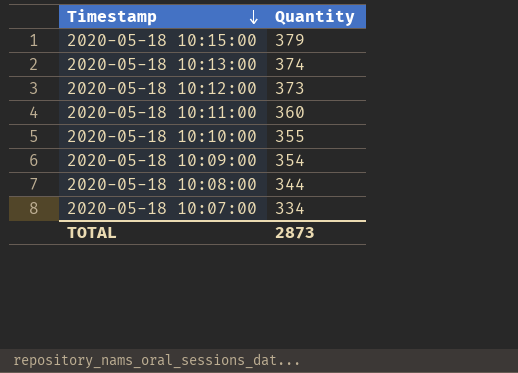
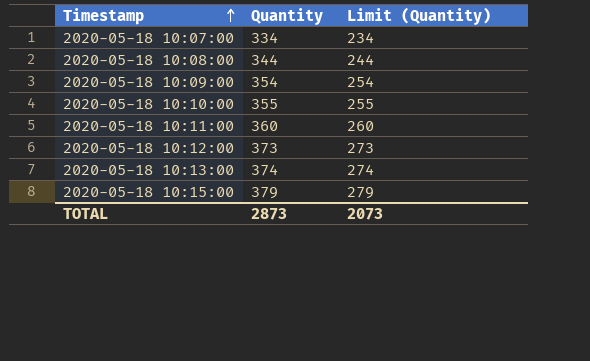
row order: Timestamp descending -> Timestamp ascending
column Limit (Quantity) | formula: none -> [Quantity] - 100

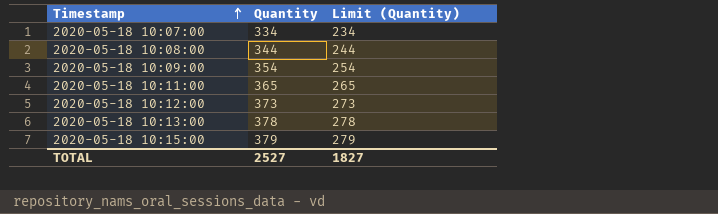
row 2020-05-18 10:10:00: 355 | 255 -> none
2020-05-18 10:11:00 | Quantity: 360 -> 365
2020-05-18 10:11:00 | Limit (Quantity): 260 -> 265
2020-05-18 10:13:00 | Quantity: 374 -> 378
2020-05-18 10:13:00 | Limit (Quantity): 274 -> 278
TOTAL | Quantity: 2873 -> 2527
TOTAL | Limit (Quantity): 2073 -> 1827

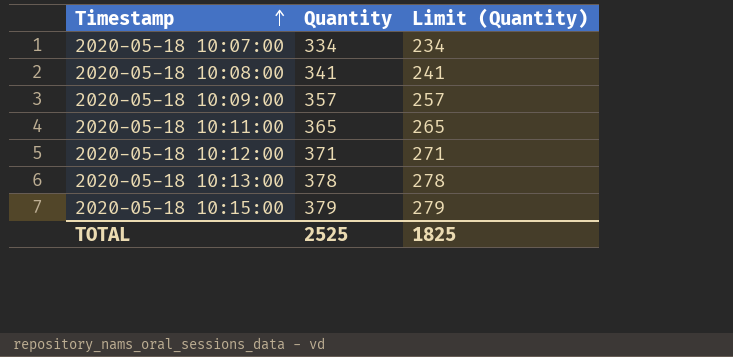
2020-05-18 10:08:00 | Quantity: 344 -> 341
2020-05-18 10:08:00 | Limit (Quantity): 244 -> 241
2020-05-18 10:09:00 | Quantity: 354 -> 357
2020-05-18 10:09:00 | Limit (Quantity): 254 -> 257
2020-05-18 10:12:00 | Quantity: 373 -> 371
2020-05-18 10:12:00 | Limit (Quantity): 273 -> 271
TOTAL | Quantity: 2527 -> 2525
TOTAL | Limit (Quantity): 1827 -> 1825

